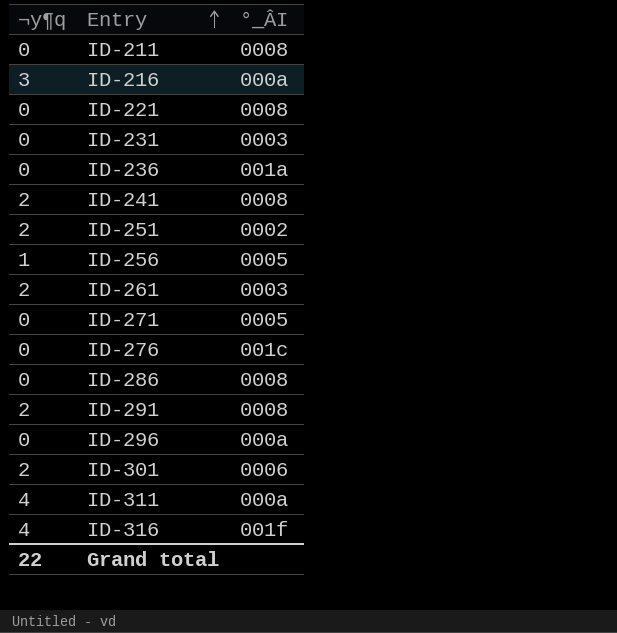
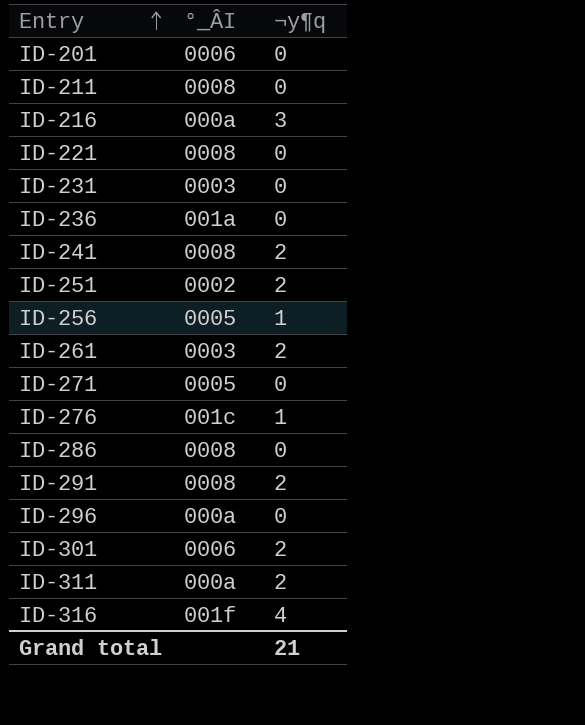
column ¬y¶q | position: 1 -> 3
row ID-201: none -> 0006 | 0
ID-276 | ¬y¶q: 0 -> 1
ID-311 | ¬y¶q: 4 -> 2
Grand total | ¬y¶q: 22 -> 21

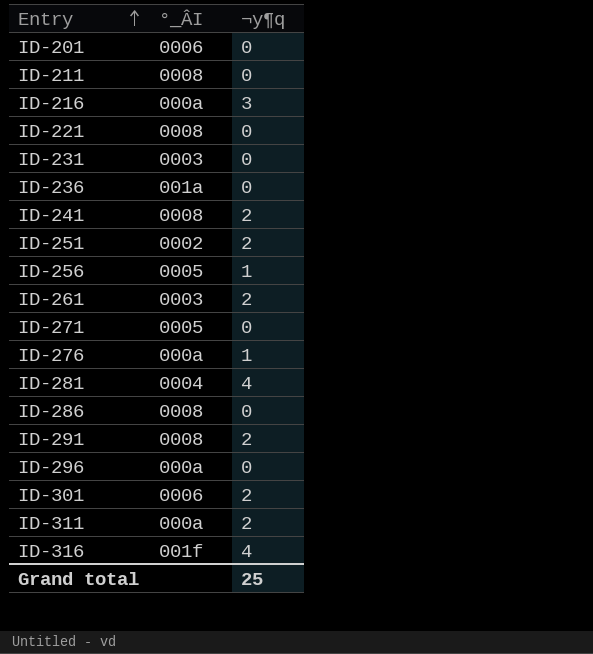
ID-276 | °_ÂI: 001c -> 000a
row ID-281: none -> 0004 | 4
Grand total | ¬y¶q: 21 -> 25

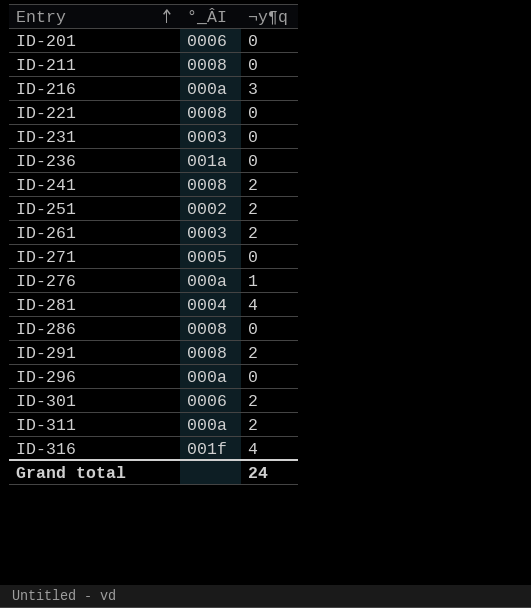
row ID-256: 0005 | 1 -> none
Grand total | ¬y¶q: 25 -> 24

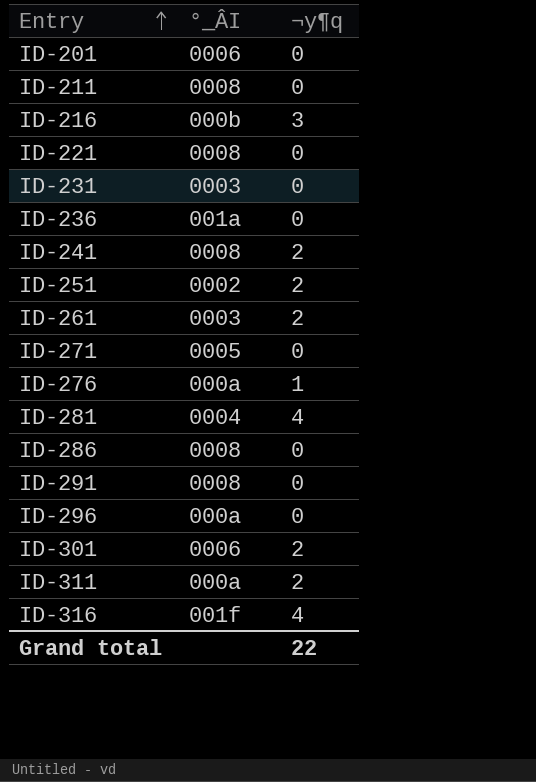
ID-216 | °_ÂI: 000a -> 000b
ID-291 | ¬y¶q: 2 -> 0
Grand total | ¬y¶q: 24 -> 22

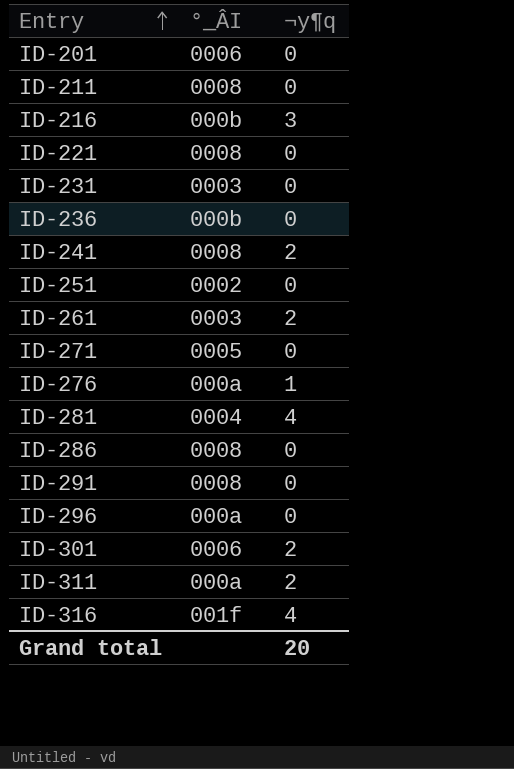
ID-236 | °_ÂI: 001a -> 000b
ID-251 | ¬y¶q: 2 -> 0
Grand total | ¬y¶q: 22 -> 20

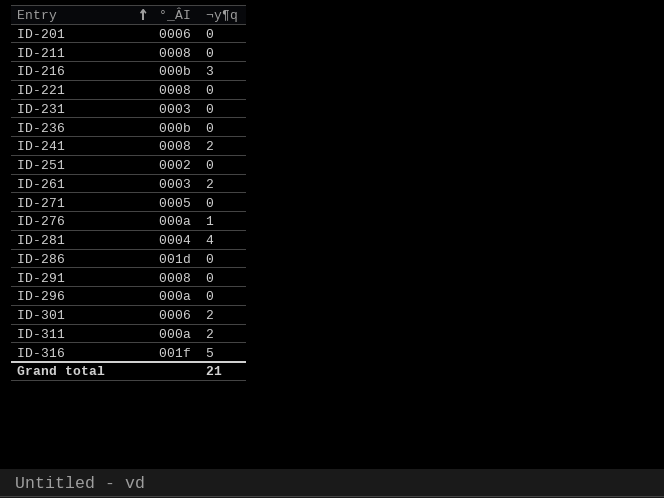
ID-286 | °_ÂI: 0008 -> 001d
ID-316 | ¬y¶q: 4 -> 5
Grand total | ¬y¶q: 20 -> 21

